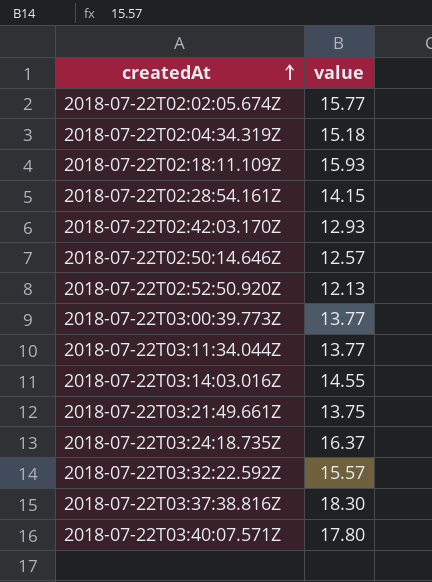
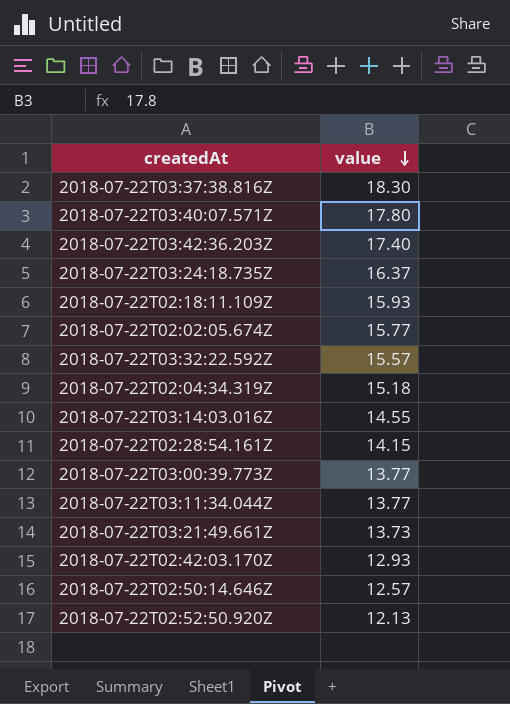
row order: createdAt ascending -> value descending
row 2018-07-22T03:42:36.203Z: none -> 17.40
2018-07-22T03:21:49.661Z | value: 13.75 -> 13.73

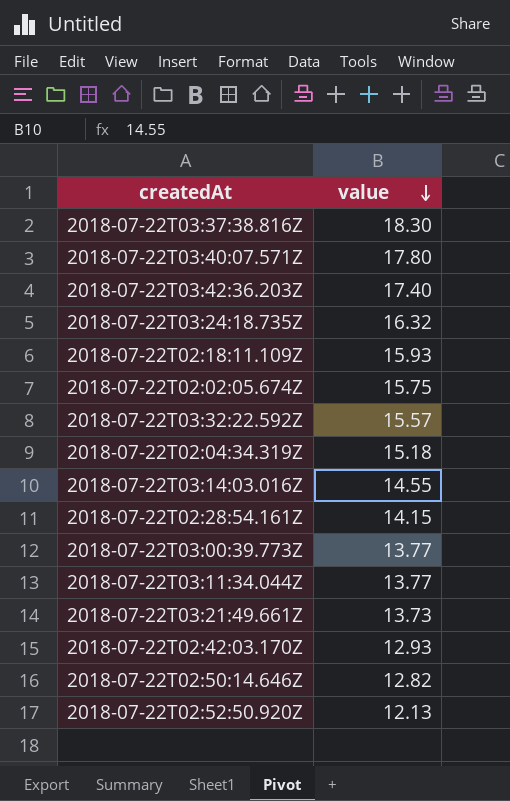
2018-07-22T03:24:18.735Z | value: 16.37 -> 16.32
2018-07-22T02:02:05.674Z | value: 15.77 -> 15.75
2018-07-22T02:50:14.646Z | value: 12.57 -> 12.82

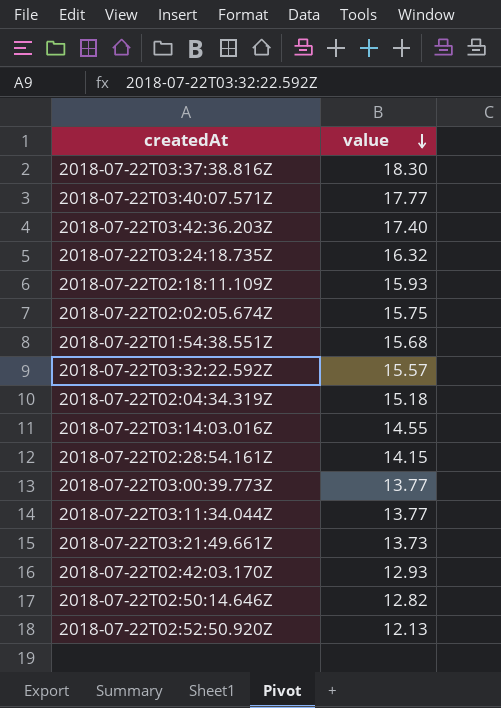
2018-07-22T03:40:07.571Z | value: 17.80 -> 17.77
row 2018-07-22T01:54:38.551Z: none -> 15.68

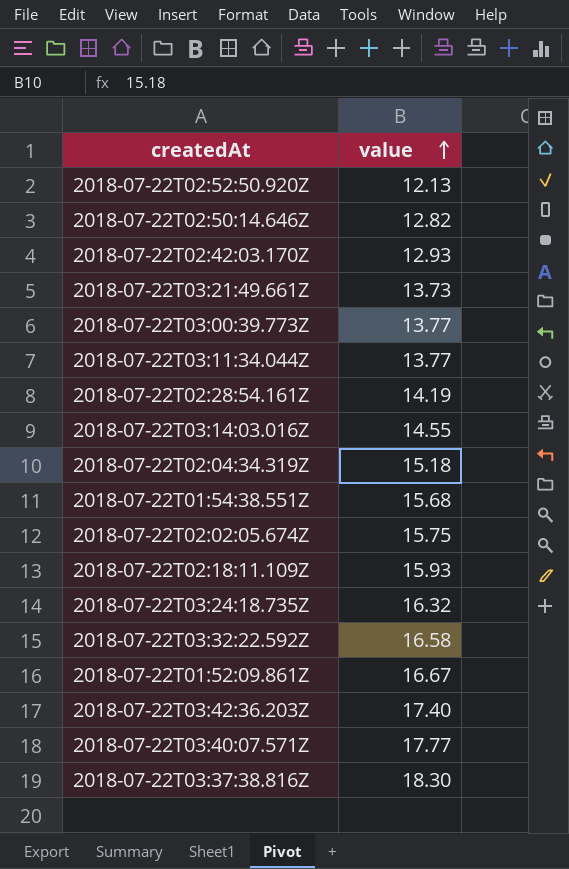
row order: value descending -> value ascending
2018-07-22T02:28:54.161Z | value: 14.15 -> 14.19
2018-07-22T03:32:22.592Z | value: 15.57 -> 16.58
row 2018-07-22T01:52:09.861Z: none -> 16.67

